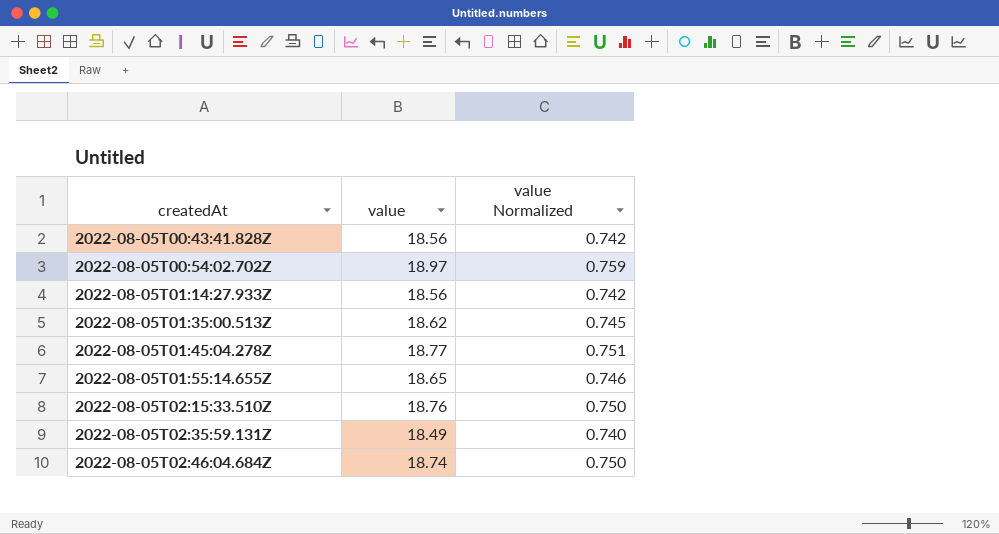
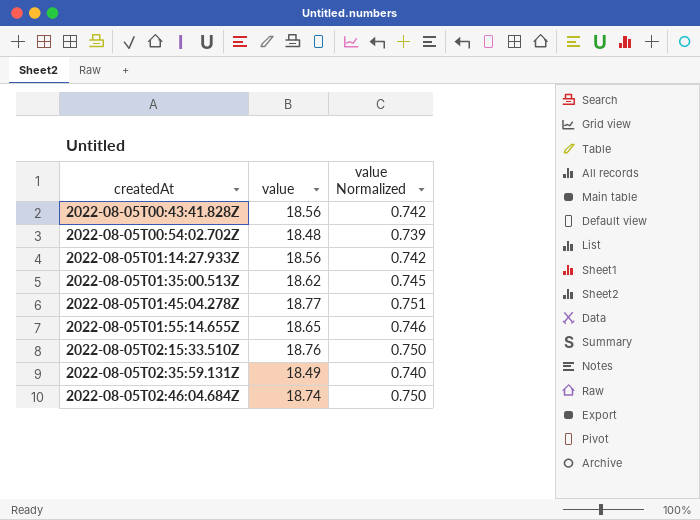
2022-08-05T00:54:02.702Z | value: 18.97 -> 18.48
2022-08-05T00:54:02.702Z | value Normalized: 0.759 -> 0.739

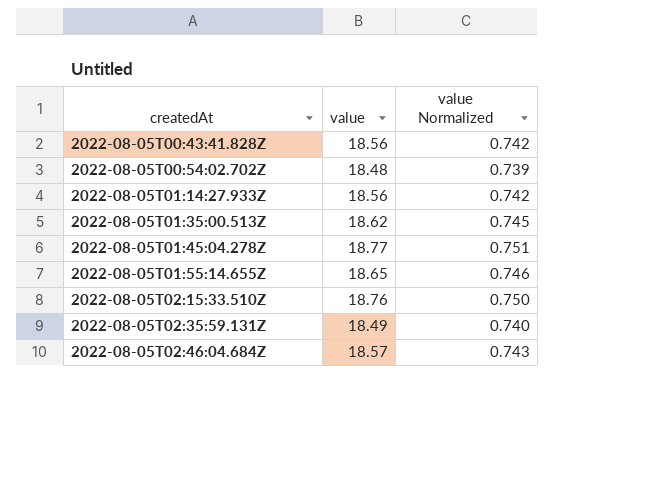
2022-08-05T02:46:04.684Z | value: 18.74 -> 18.57
2022-08-05T02:46:04.684Z | value Normalized: 0.750 -> 0.743

